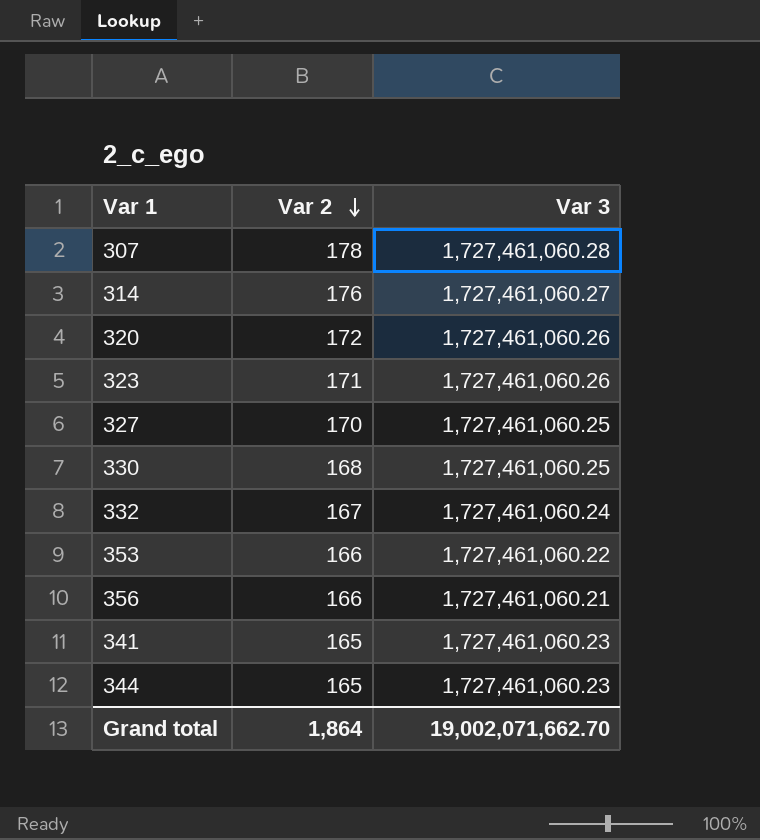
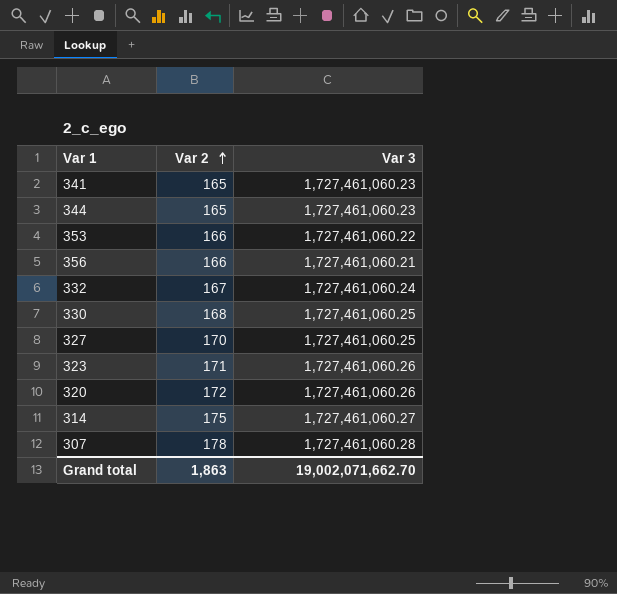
row order: Var 2 descending -> Var 2 ascending
314 | Var 2: 176 -> 175
Grand total | Var 2: 1,864 -> 1,863

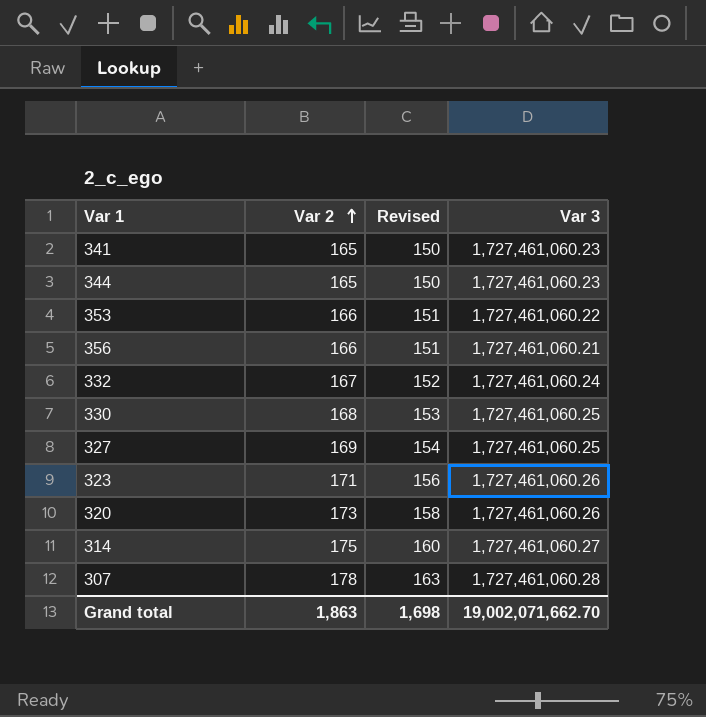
column Revised | formula: none -> [Var 2] - 15
327 | Var 2: 170 -> 169
320 | Var 2: 172 -> 173

